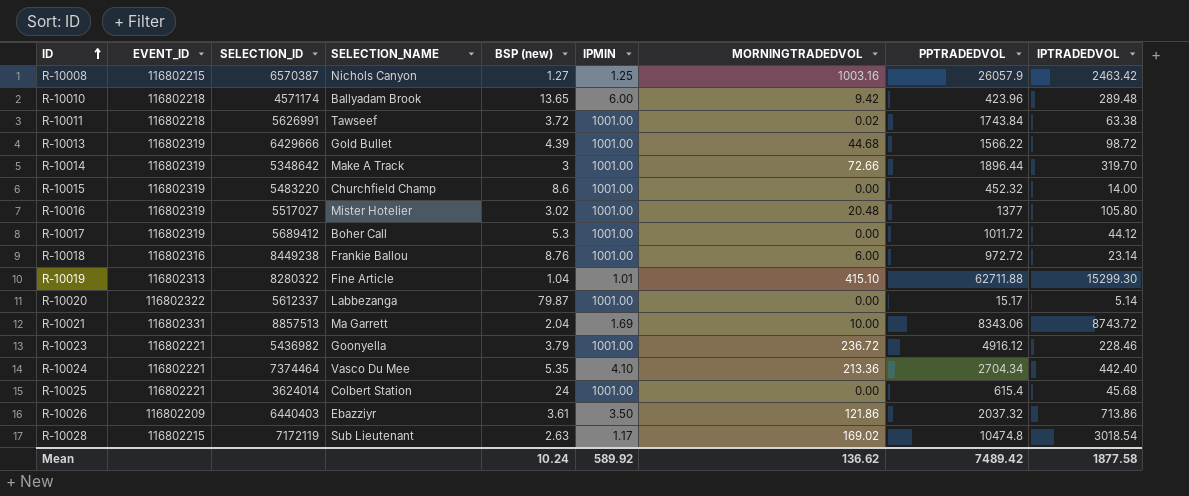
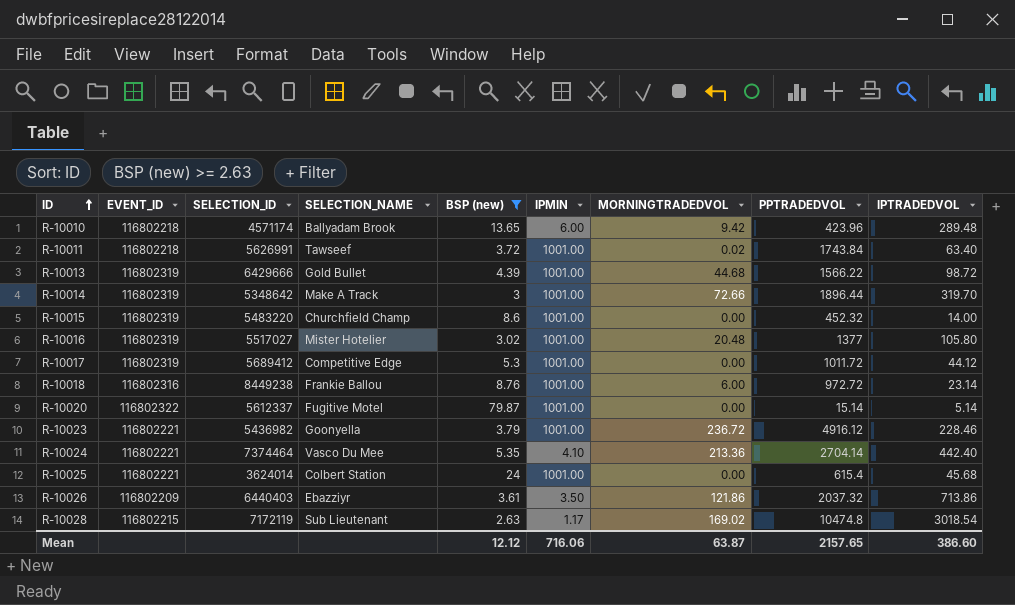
filter: none -> BSP (new) >= 2.63
R-10011 | IPTRADEDVOL: 63.38 -> 63.40
R-10017 | SELECTION_NAME: Boher Call -> Competitive Edge
R-10020 | SELECTION_NAME: Labbezanga -> Fugitive Motel
R-10020 | PPTRADEDVOL: 15.17 -> 15.14
R-10024 | PPTRADEDVOL: 2704.34 -> 2704.14
Mean | BSP (new): 10.24 -> 12.12
Mean | IPMIN: 589.92 -> 716.06
Mean | MORNINGTRADEDVOL: 136.62 -> 63.87
Mean | PPTRADEDVOL: 7489.42 -> 2157.65
Mean | IPTRADEDVOL: 1877.58 -> 386.60

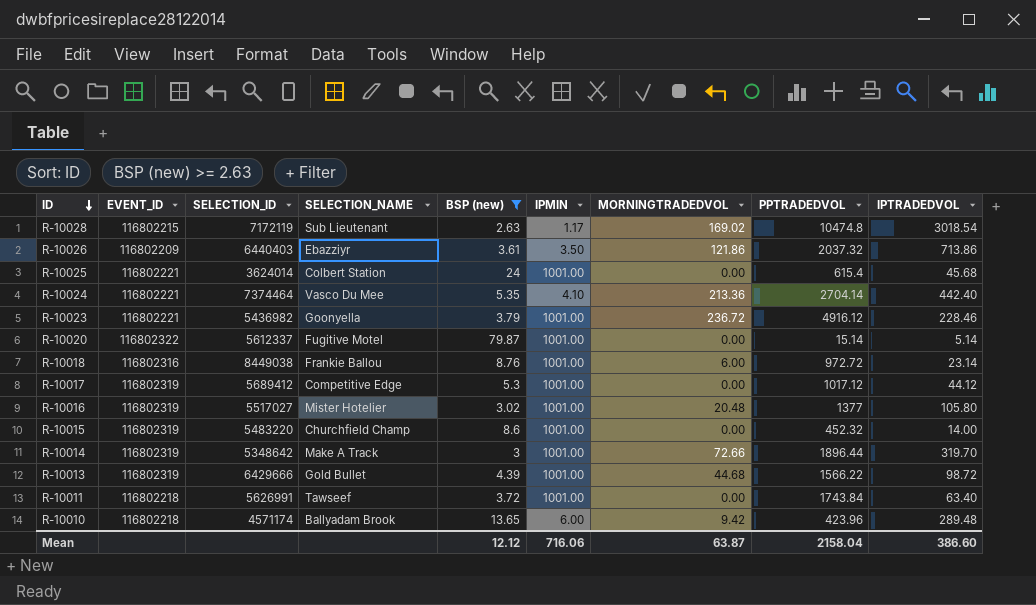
row order: ID ascending -> ID descending
R-10018 | SELECTION_ID: 8449238 -> 8449038
R-10017 | PPTRADEDVOL: 1011.72 -> 1017.12
R-10011 | MORNINGTRADEDVOL: 0.02 -> 0.00
Mean | PPTRADEDVOL: 2157.65 -> 2158.04

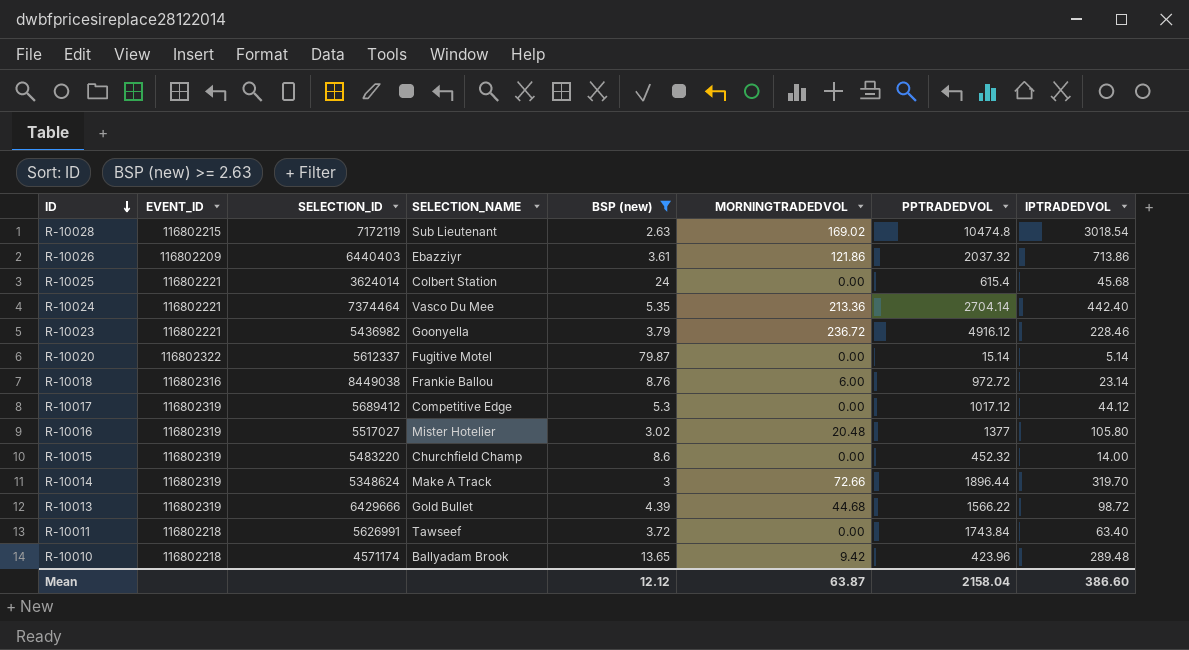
column IPMIN | position: 6 -> none
R-10014 | SELECTION_ID: 5348642 -> 5348624

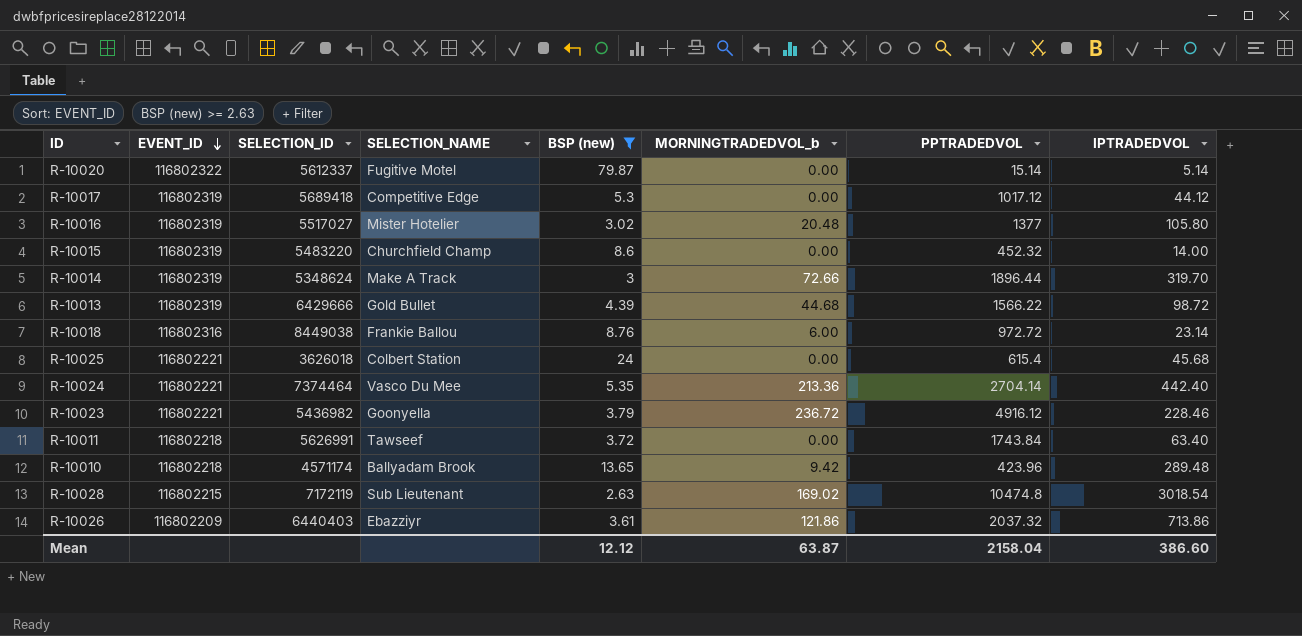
row order: ID descending -> EVENT_ID descending
column name: MORNINGTRADEDVOL -> MORNINGTRADEDVOL_b
R-10017 | SELECTION_ID: 5689412 -> 5689418
R-10025 | SELECTION_ID: 3624014 -> 3626018

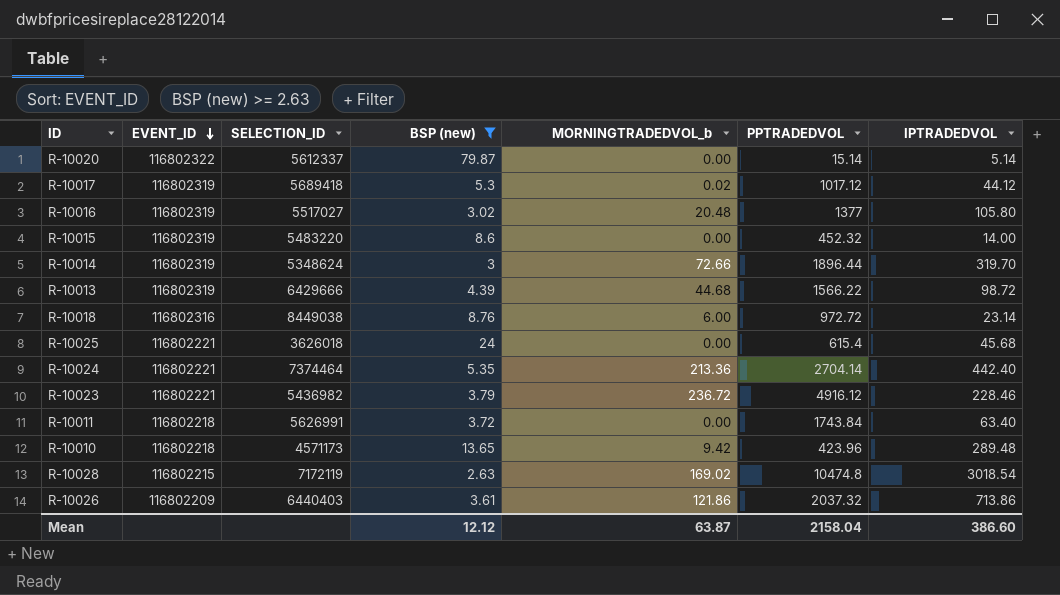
column SELECTION_NAME | position: 4 -> none
R-10017 | MORNINGTRADEDVOL_b: 0.00 -> 0.02
R-10010 | SELECTION_ID: 4571174 -> 4571173

